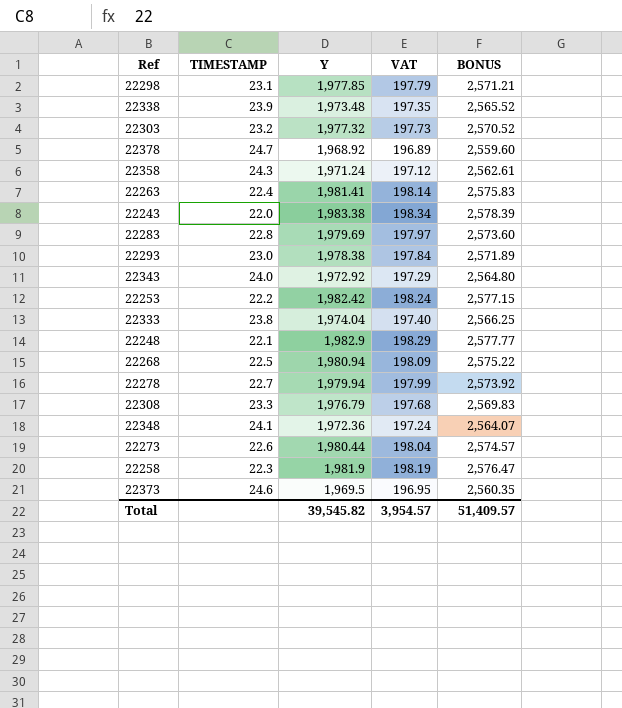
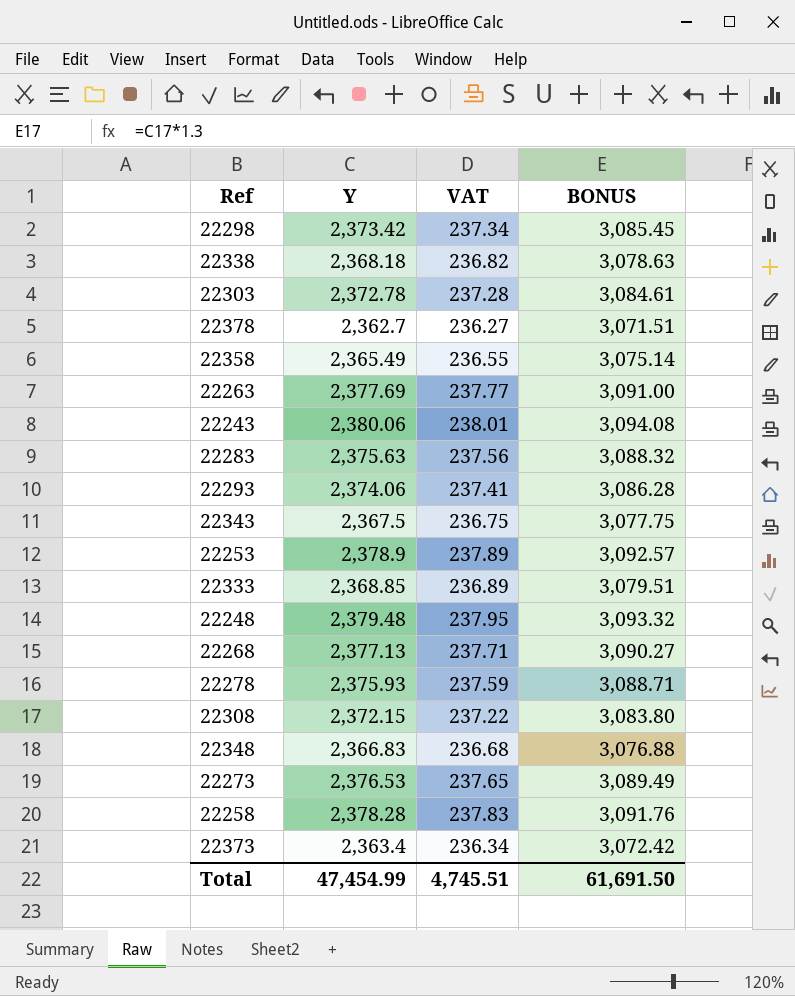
column TIMESTAMP | position: 2 -> none
22298 | Y: 1,977.85 -> 2,373.42
22298 | VAT: 197.79 -> 237.34
22298 | BONUS: 2,571.21 -> 3,085.45
22338 | Y: 1,973.48 -> 2,368.18
22338 | VAT: 197.35 -> 236.82
22338 | BONUS: 2,565.52 -> 3,078.63
22303 | Y: 1,977.32 -> 2,372.78
22303 | VAT: 197.73 -> 237.28
22303 | BONUS: 2,570.52 -> 3,084.61
22378 | Y: 1,968.92 -> 2,362.7
22378 | VAT: 196.89 -> 236.27
22378 | BONUS: 2,559.60 -> 3,071.51
22358 | Y: 1,971.24 -> 2,365.49
22358 | VAT: 197.12 -> 236.55
22358 | BONUS: 2,562.61 -> 3,075.14
22263 | Y: 1,981.41 -> 2,377.69
22263 | VAT: 198.14 -> 237.77
22263 | BONUS: 2,575.83 -> 3,091.00
22243 | Y: 1,983.38 -> 2,380.06
22243 | VAT: 198.34 -> 238.01
22243 | BONUS: 2,578.39 -> 3,094.08
22283 | Y: 1,979.69 -> 2,375.63
22283 | VAT: 197.97 -> 237.56
22283 | BONUS: 2,573.60 -> 3,088.32
22293 | Y: 1,978.38 -> 2,374.06
22293 | VAT: 197.84 -> 237.41
22293 | BONUS: 2,571.89 -> 3,086.28
22343 | Y: 1,972.92 -> 2,367.5
22343 | VAT: 197.29 -> 236.75
22343 | BONUS: 2,564.80 -> 3,077.75
22253 | Y: 1,982.42 -> 2,378.9
22253 | VAT: 198.24 -> 237.89
22253 | BONUS: 2,577.15 -> 3,092.57
22333 | Y: 1,974.04 -> 2,368.85
22333 | VAT: 197.40 -> 236.89
22333 | BONUS: 2,566.25 -> 3,079.51
22248 | Y: 1,982.9 -> 2,379.48
22248 | VAT: 198.29 -> 237.95
22248 | BONUS: 2,577.77 -> 3,093.32
22268 | Y: 1,980.94 -> 2,377.13
22268 | VAT: 198.09 -> 237.71
22268 | BONUS: 2,575.22 -> 3,090.27
22278 | Y: 1,979.94 -> 2,375.93
22278 | VAT: 197.99 -> 237.59
22278 | BONUS: 2,573.92 -> 3,088.71
22308 | Y: 1,976.79 -> 2,372.15
22308 | VAT: 197.68 -> 237.22
22308 | BONUS: 2,569.83 -> 3,083.80
22348 | Y: 1,972.36 -> 2,366.83
22348 | VAT: 197.24 -> 236.68
22348 | BONUS: 2,564.07 -> 3,076.88
22273 | Y: 1,980.44 -> 2,376.53
22273 | VAT: 198.04 -> 237.65
22273 | BONUS: 2,574.57 -> 3,089.49
22258 | Y: 1,981.9 -> 2,378.28
22258 | VAT: 198.19 -> 237.83
22258 | BONUS: 2,576.47 -> 3,091.76
22373 | Y: 1,969.5 -> 2,363.4
22373 | VAT: 196.95 -> 236.34
22373 | BONUS: 2,560.35 -> 3,072.42
Total | Y: 39,545.82 -> 47,454.99
Total | VAT: 3,954.57 -> 4,745.51
Total | BONUS: 51,409.57 -> 61,691.50

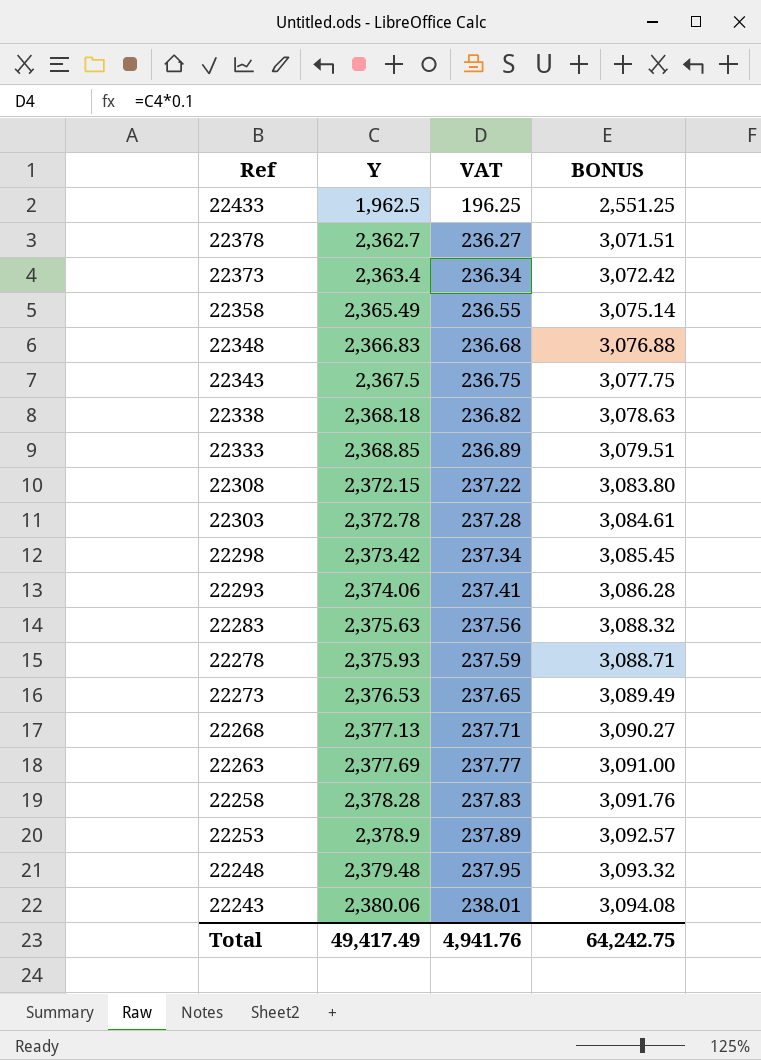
row order: none -> Ref descending
row 22433: none -> 1,962.5 | 196.25 | 2,551.25
Total | Y: 47,454.99 -> 49,417.49
Total | VAT: 4,745.51 -> 4,941.76
Total | BONUS: 61,691.50 -> 64,242.75

